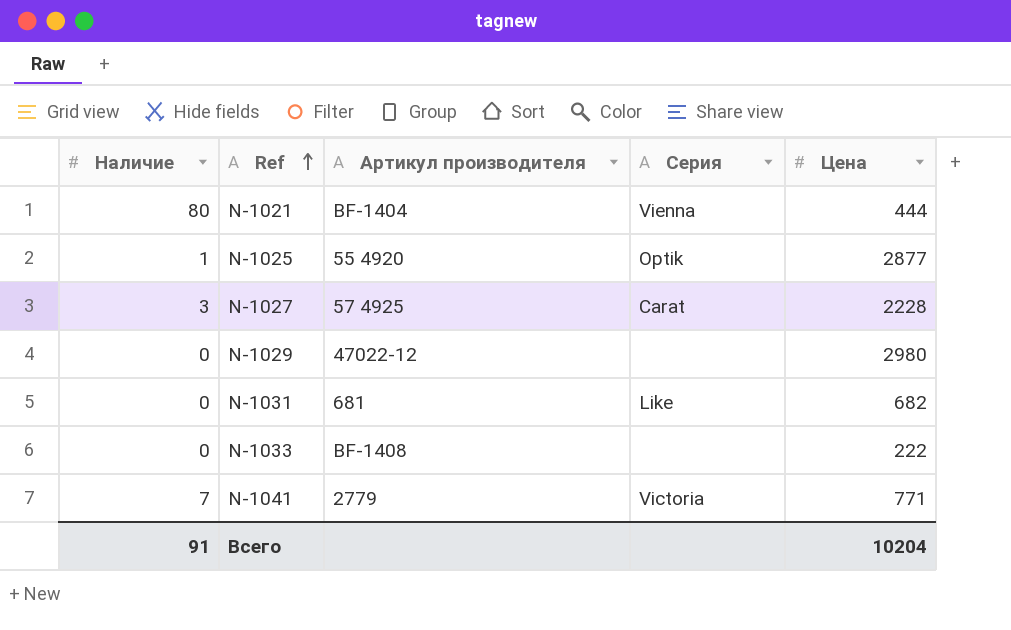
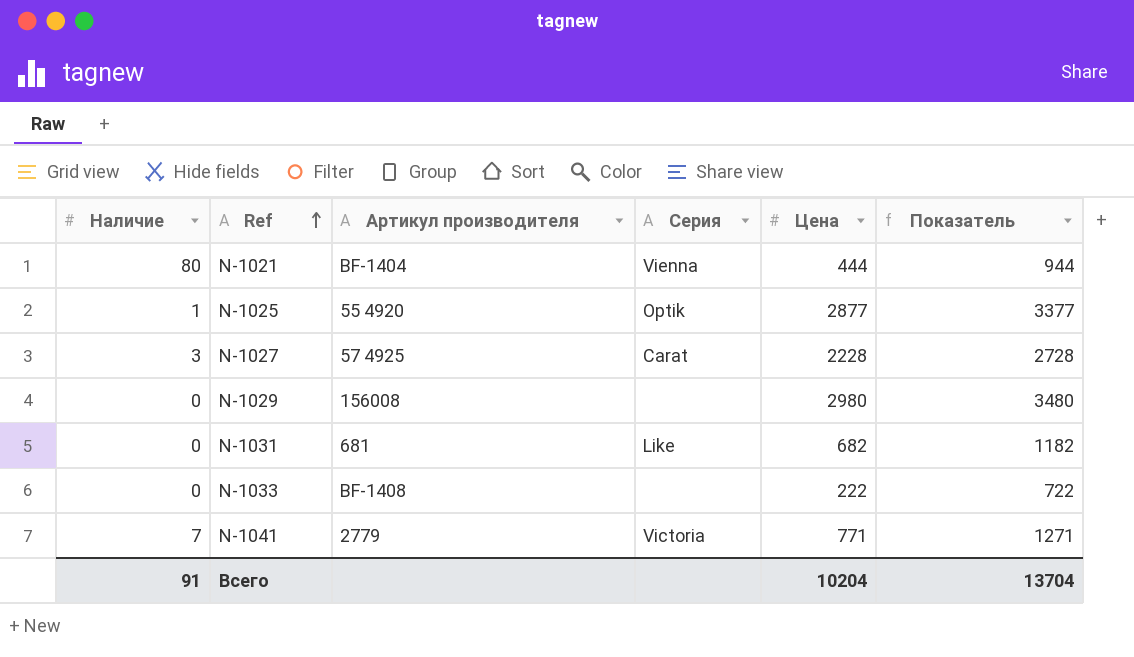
column Показатель | formula: none -> [Цена] + 500
N-1029 | Артикул производителя: 47022-12 -> 156008

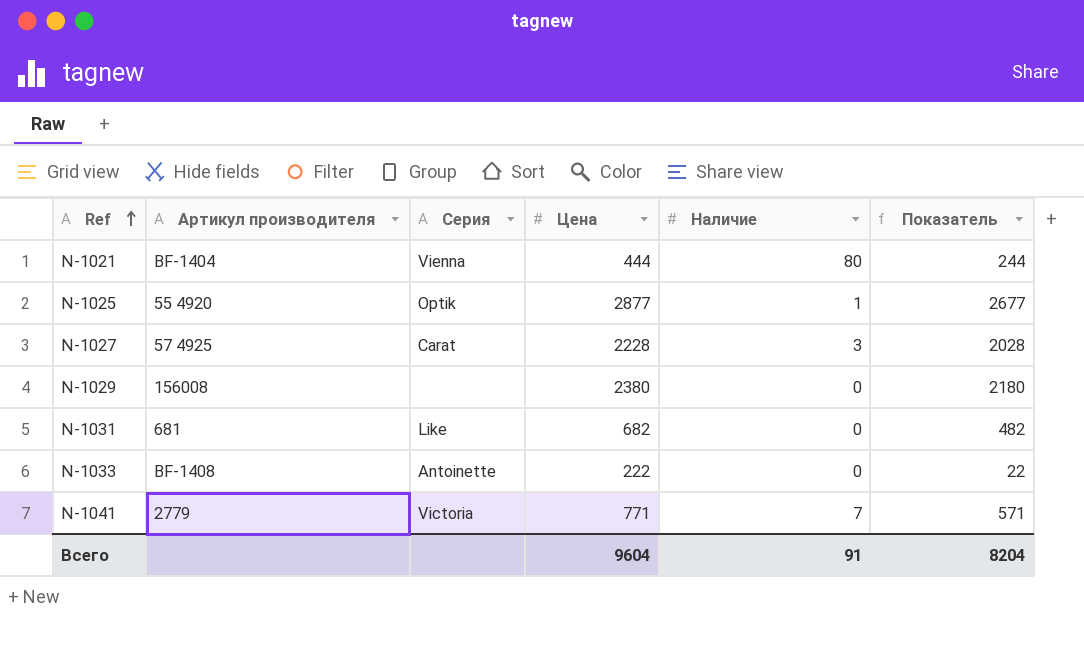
column Наличие | position: 1 -> 5
column Показатель | formula: [Цена] + 500 -> [Цена] - 200
N-1029 | Цена: 2980 -> 2380
N-1033 | Серия: none -> Antoinette
Всего | Цена: 10204 -> 9604
Всего | Показатель: 13704 -> 8204

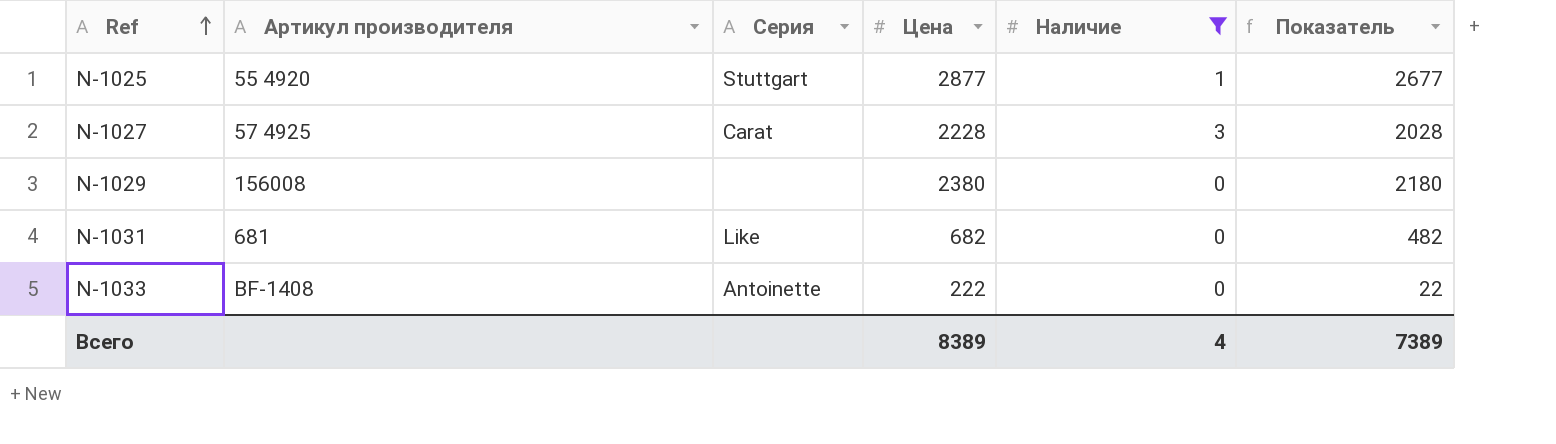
filter: none -> Наличие <= 3
N-1025 | Серия: Optik -> Stuttgart
Всего | Цена: 9604 -> 8389
Всего | Наличие: 91 -> 4
Всего | Показатель: 8204 -> 7389

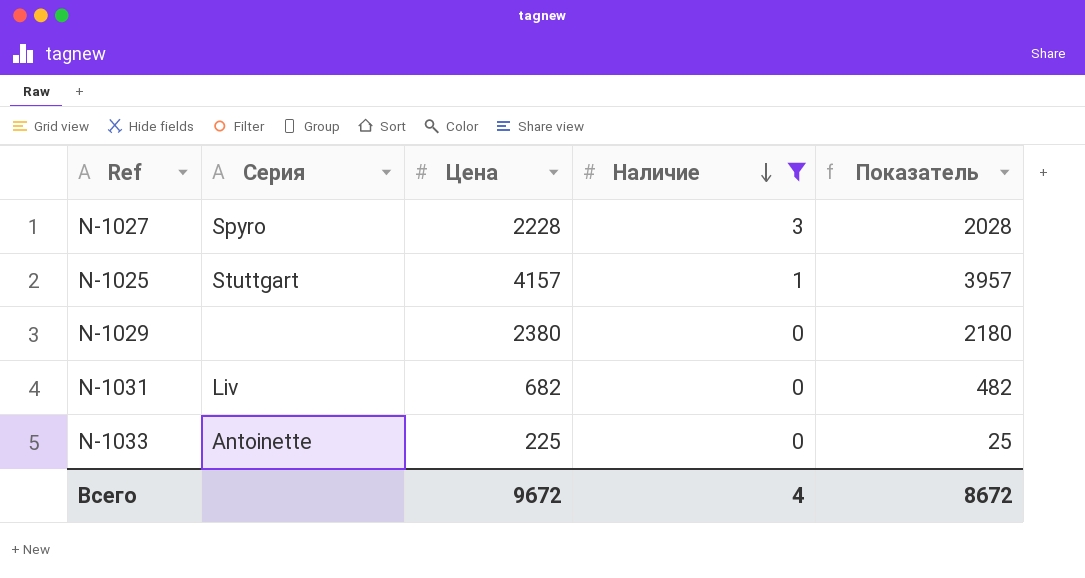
row order: Ref ascending -> Наличие descending
column Артикул производителя | position: 2 -> none
N-1027 | Серия: Carat -> Spyro
N-1025 | Цена: 2877 -> 4157
N-1025 | Показатель: 2677 -> 3957
N-1031 | Серия: Like -> Liv
N-1033 | Цена: 222 -> 225
N-1033 | Показатель: 22 -> 25
Всего | Цена: 8389 -> 9672
Всего | Показатель: 7389 -> 8672

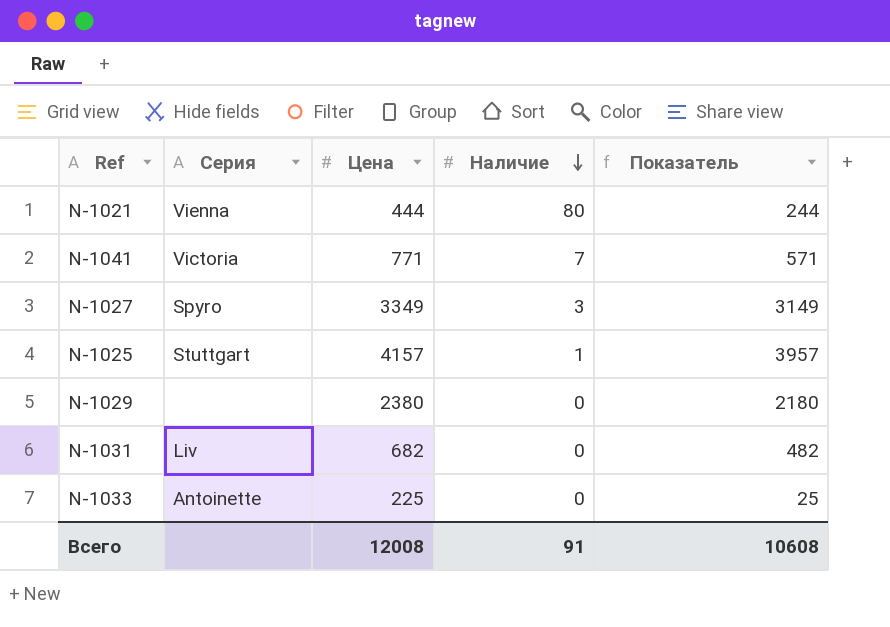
filter: Наличие <= 3 -> none
N-1027 | Цена: 2228 -> 3349
N-1027 | Показатель: 2028 -> 3149
Всего | Цена: 9672 -> 12008
Всего | Наличие: 4 -> 91
Всего | Показатель: 8672 -> 10608

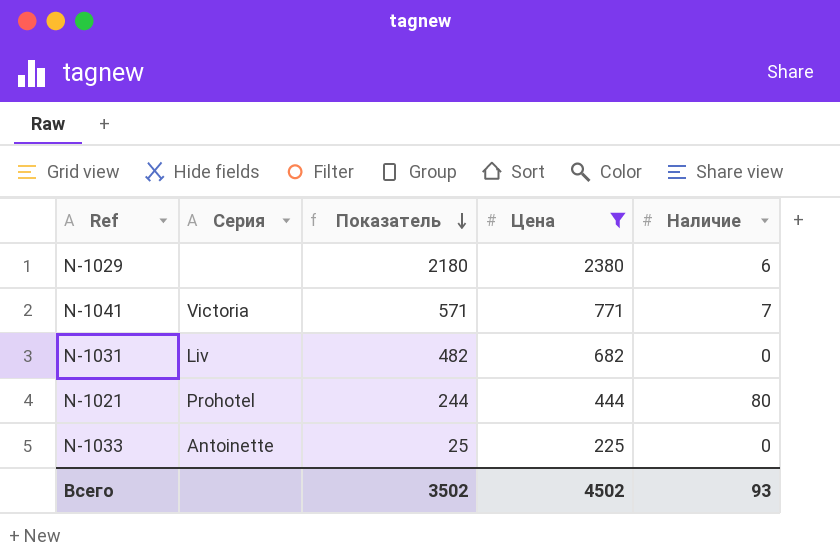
filter: none -> Цена <= 2380
row order: Наличие descending -> Показатель descending
column Показатель | position: 5 -> 3
N-1029 | Наличие: 0 -> 6
N-1021 | Серия: Vienna -> Prohotel
Всего | Показатель: 10608 -> 3502
Всего | Цена: 12008 -> 4502
Всего | Наличие: 91 -> 93

